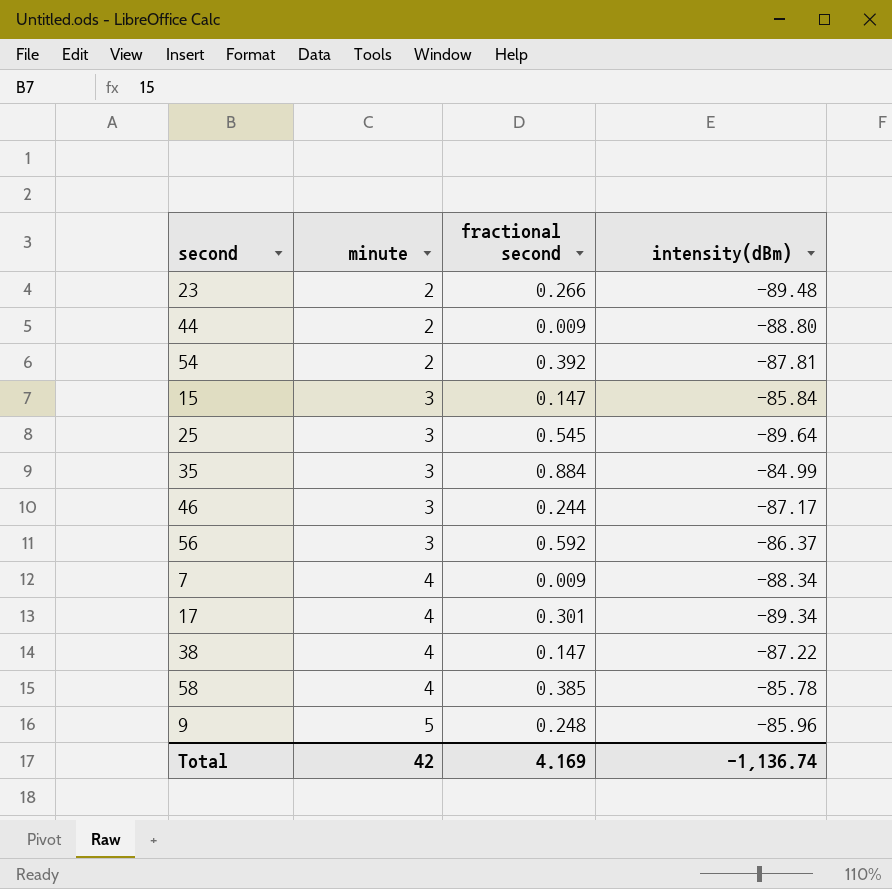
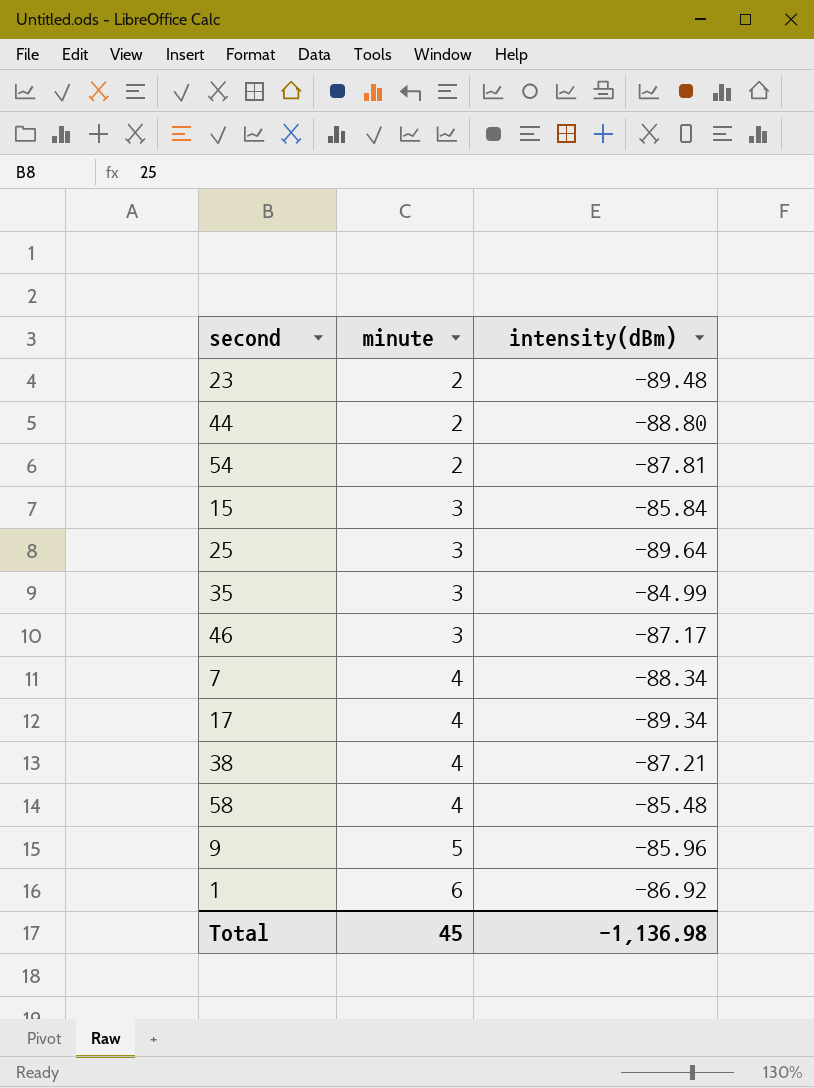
column fractional second | position: 3 -> none
row 56: 3 | 0.592 | -86.37 -> none
38 | intensity(dBm): -87.22 -> -87.21
58 | intensity(dBm): -85.78 -> -85.48
row 1: none -> 6 | -86.92
Total | minute: 42 -> 45
Total | intensity(dBm): -1,136.74 -> -1,136.98

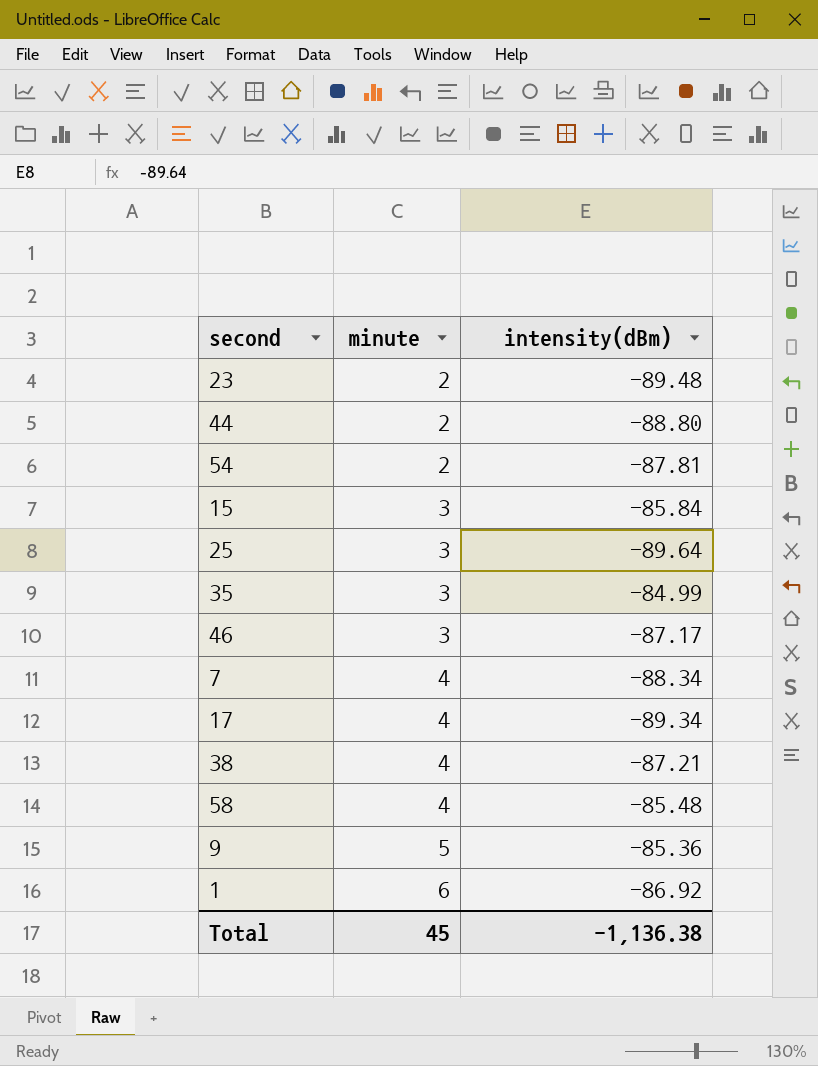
9 | intensity(dBm): -85.96 -> -85.36
Total | intensity(dBm): -1,136.98 -> -1,136.38

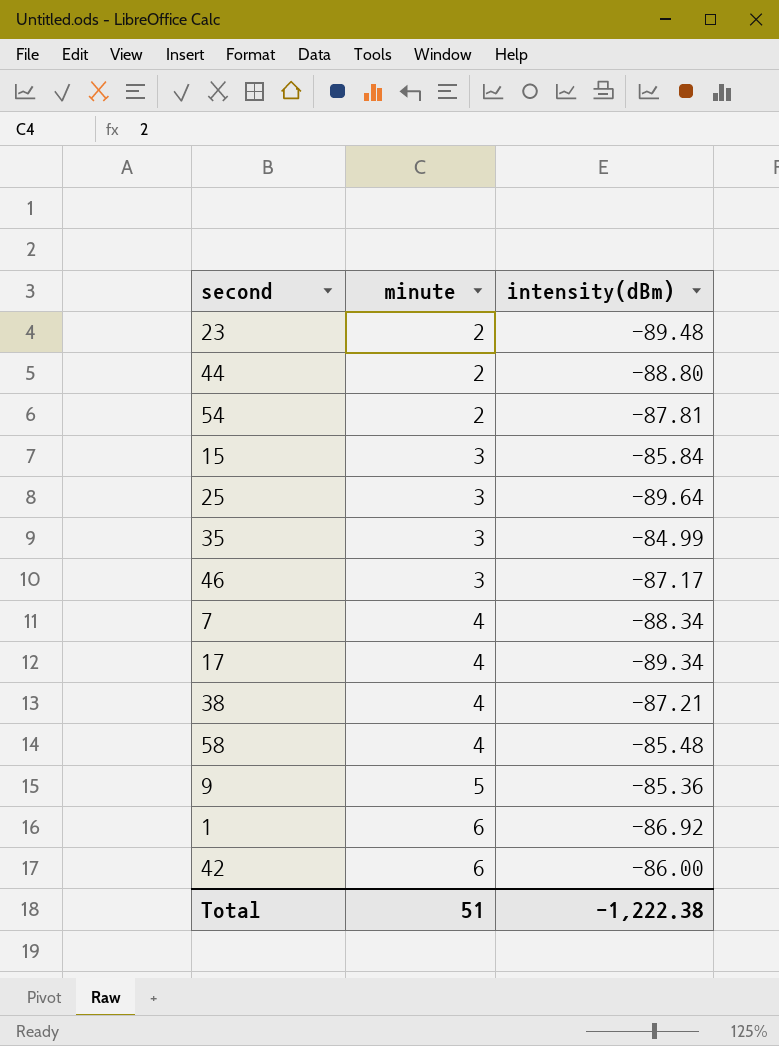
row 42: none -> 6 | -86.00
Total | minute: 45 -> 51
Total | intensity(dBm): -1,136.38 -> -1,222.38

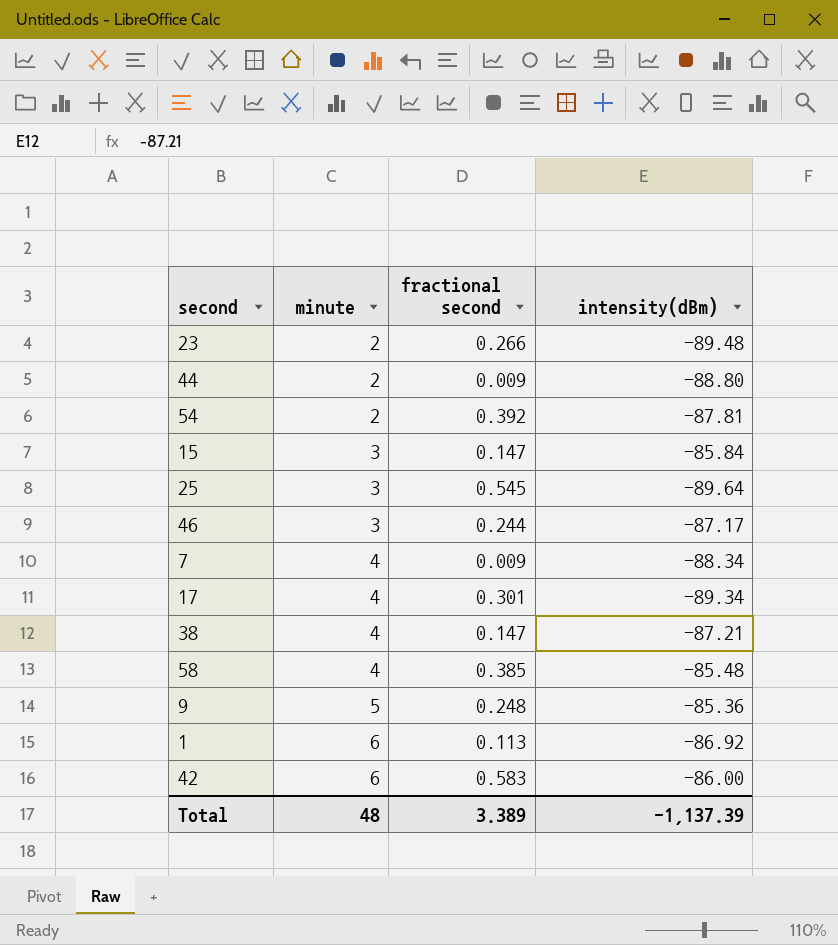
column fractional second | position: none -> 3
row 35: 3 | -84.99 -> none
Total | minute: 51 -> 48
Total | intensity(dBm): -1,222.38 -> -1,137.39

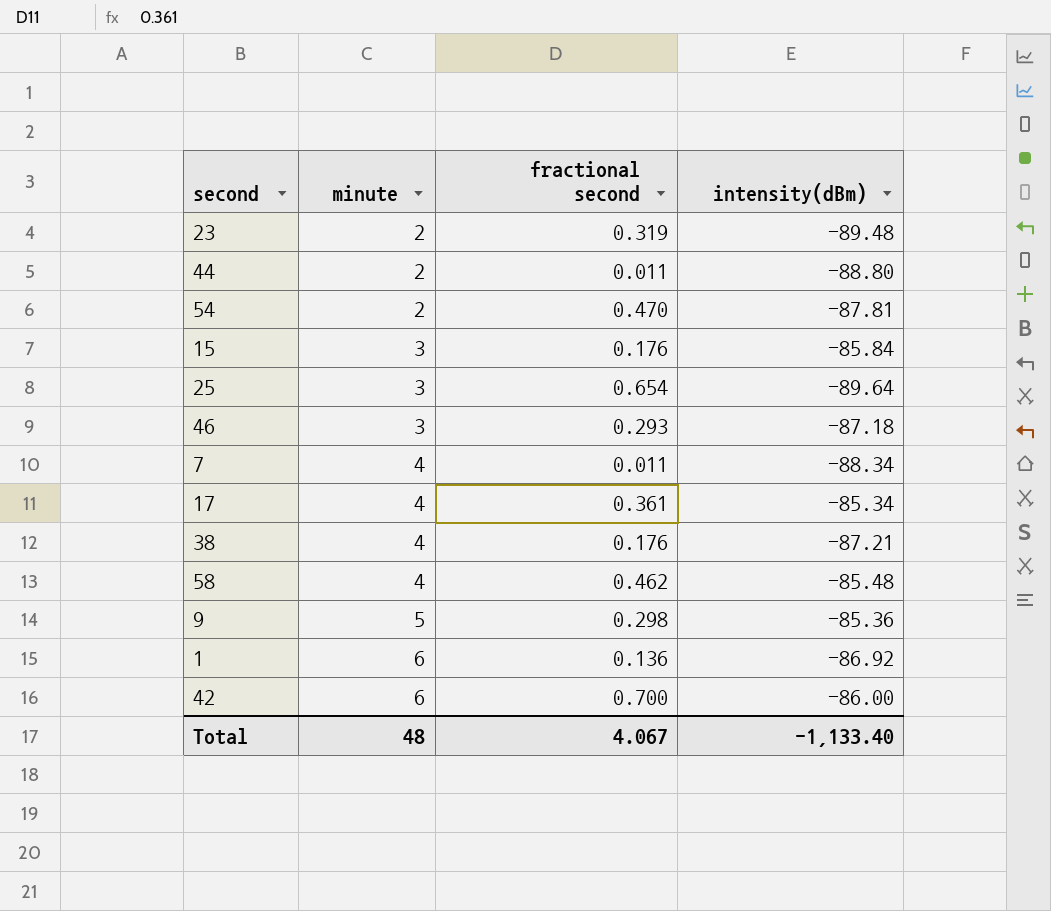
23 | fractional second: 0.266 -> 0.319
44 | fractional second: 0.009 -> 0.011
54 | fractional second: 0.392 -> 0.470
15 | fractional second: 0.147 -> 0.176
25 | fractional second: 0.545 -> 0.654
46 | fractional second: 0.244 -> 0.293
46 | intensity(dBm): -87.17 -> -87.18
7 | fractional second: 0.009 -> 0.011
17 | fractional second: 0.301 -> 0.361
17 | intensity(dBm): -89.34 -> -85.34
38 | fractional second: 0.147 -> 0.176
58 | fractional second: 0.385 -> 0.462
9 | fractional second: 0.248 -> 0.298
1 | fractional second: 0.113 -> 0.136
42 | fractional second: 0.583 -> 0.700
Total | fractional second: 3.389 -> 4.067
Total | intensity(dBm): -1,137.39 -> -1,133.40

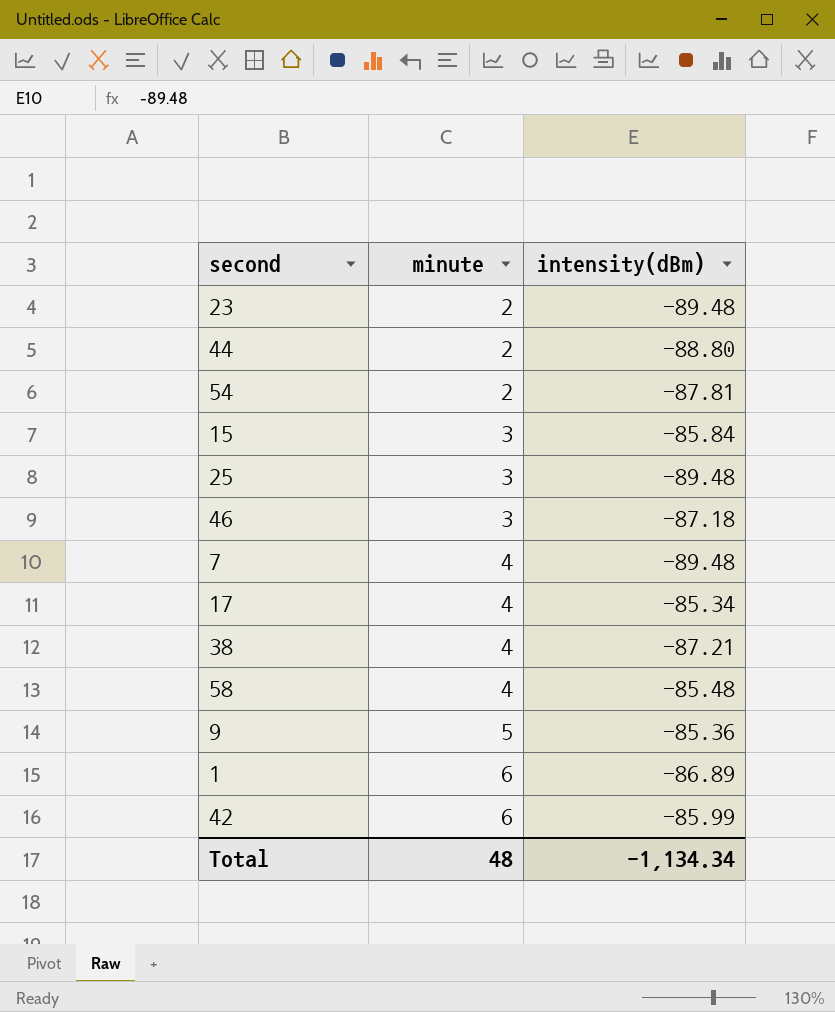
column fractional second | position: 3 -> none
25 | intensity(dBm): -89.64 -> -89.48
7 | intensity(dBm): -88.34 -> -89.48
1 | intensity(dBm): -86.92 -> -86.89
42 | intensity(dBm): -86.00 -> -85.99
Total | intensity(dBm): -1,133.40 -> -1,134.34

